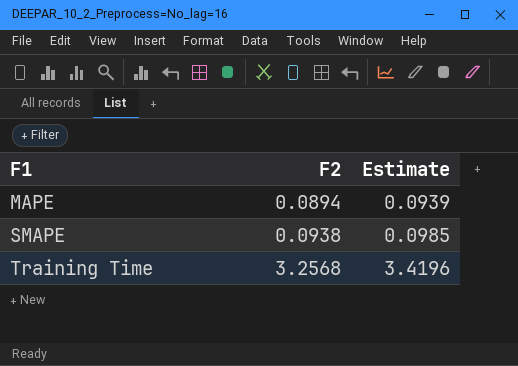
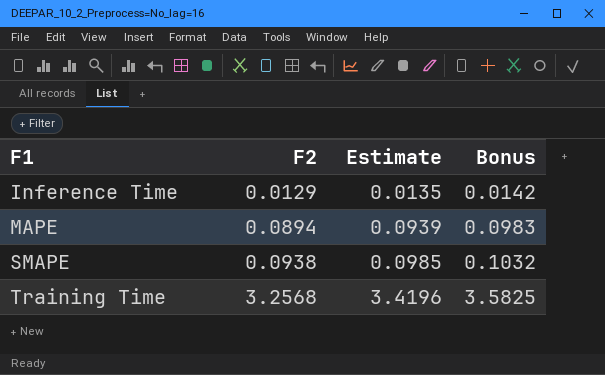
column Bonus | formula: none -> [F2] * 1.1
row Inference Time: none -> 0.0129 | 0.0135 | 0.0142

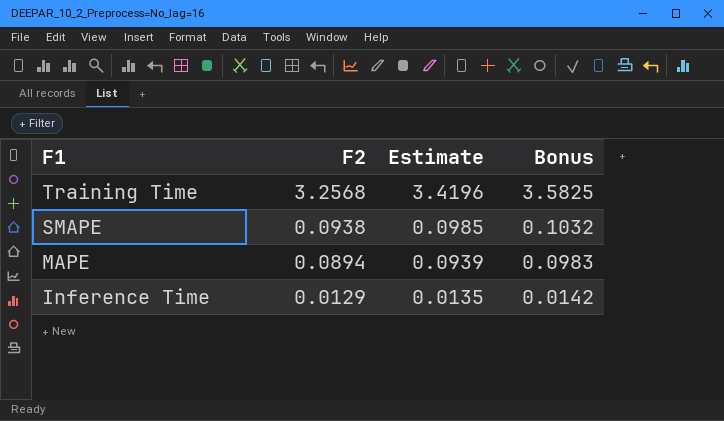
row order: F1 ascending -> F1 descending

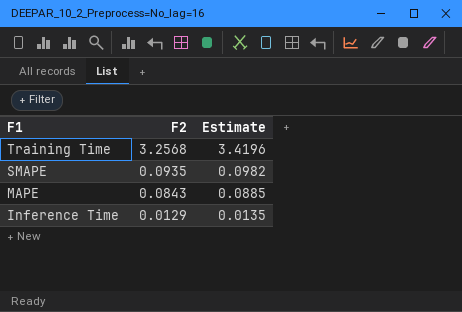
column Bonus | formula: [F2] * 1.1 -> none
SMAPE | F2: 0.0938 -> 0.0935
SMAPE | Estimate: 0.0985 -> 0.0982
MAPE | F2: 0.0894 -> 0.0843
MAPE | Estimate: 0.0939 -> 0.0885

